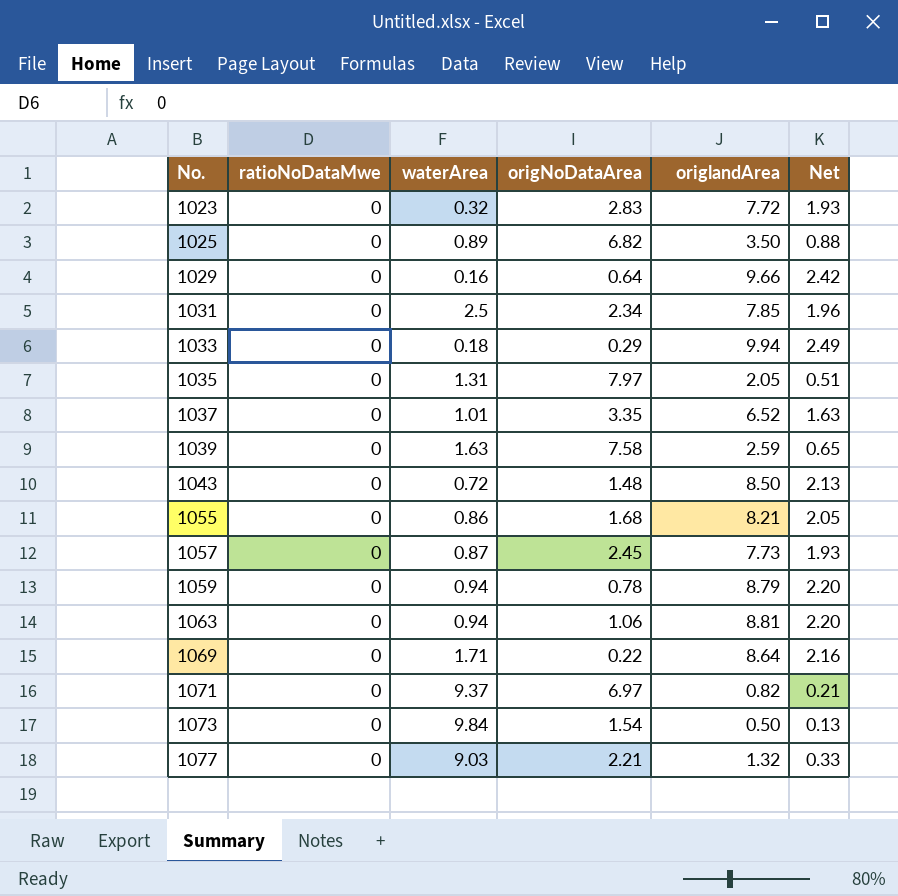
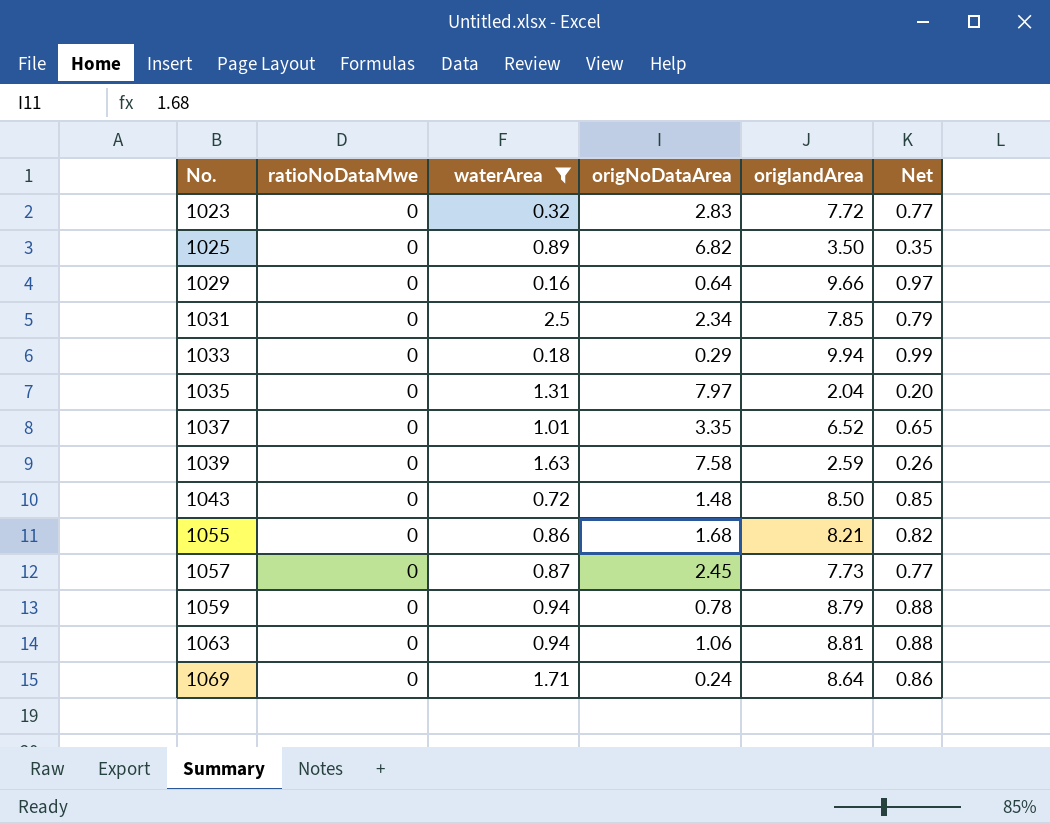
filter: none -> waterArea <= 2.5
column Net | formula: [origlandArea] * 0.25 -> [origlandArea] * 0.1
1035 | origlandArea: 2.05 -> 2.04
1069 | origNoDataArea: 0.22 -> 0.24

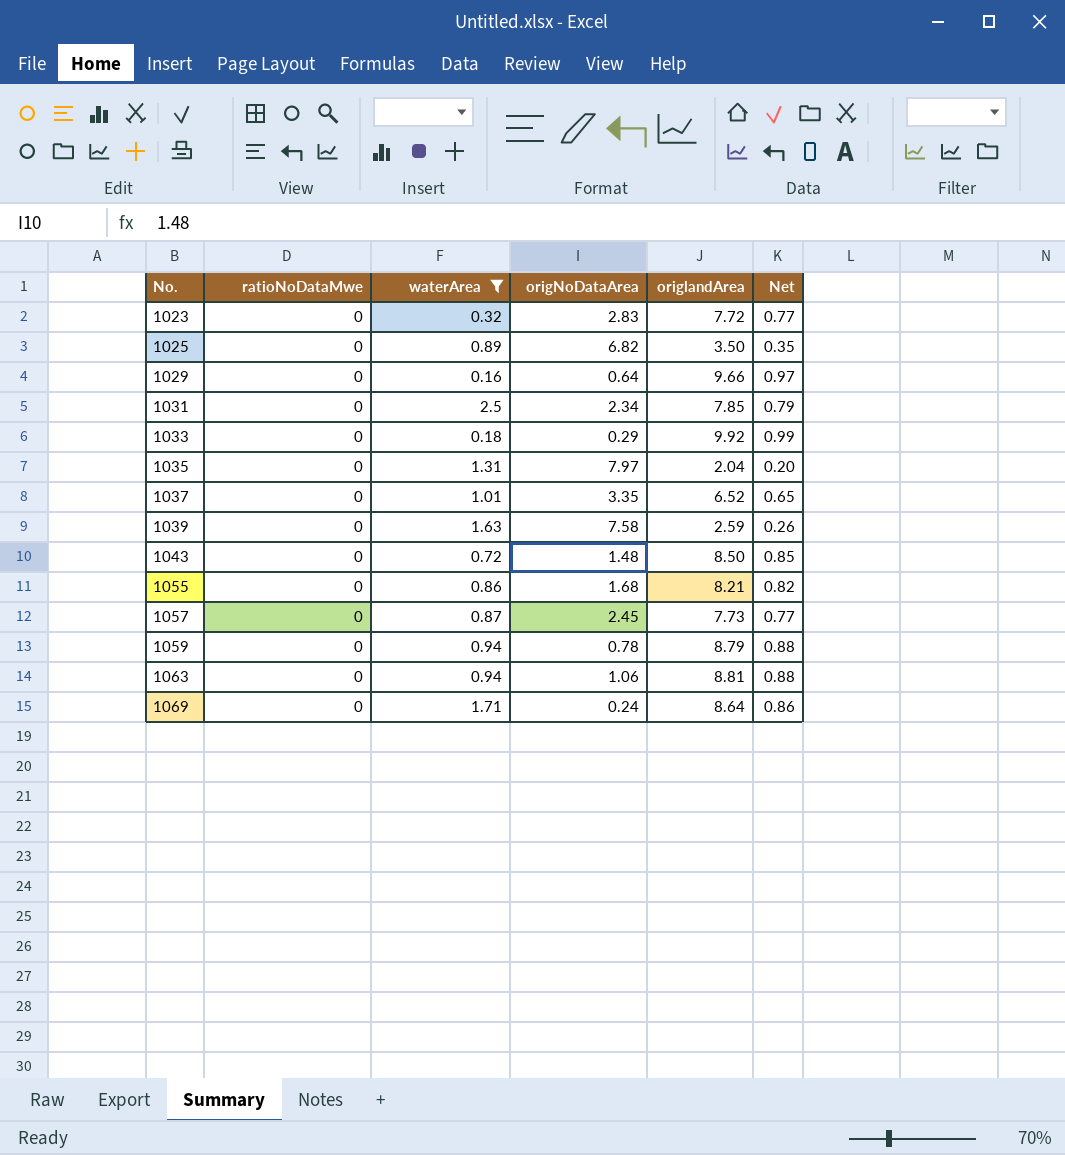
1033 | origlandArea: 9.94 -> 9.92

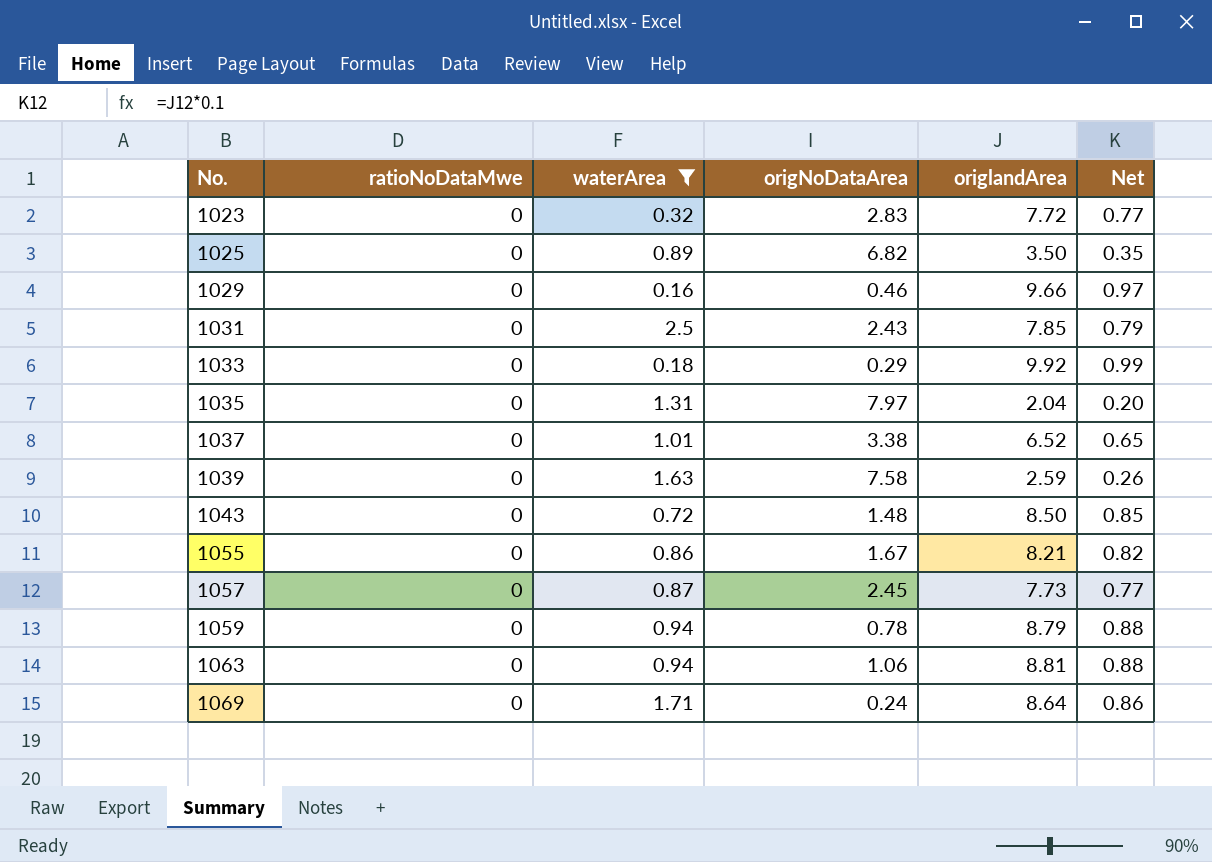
1029 | origNoDataArea: 0.64 -> 0.46
1031 | origNoDataArea: 2.34 -> 2.43
1037 | origNoDataArea: 3.35 -> 3.38
1055 | origNoDataArea: 1.68 -> 1.67

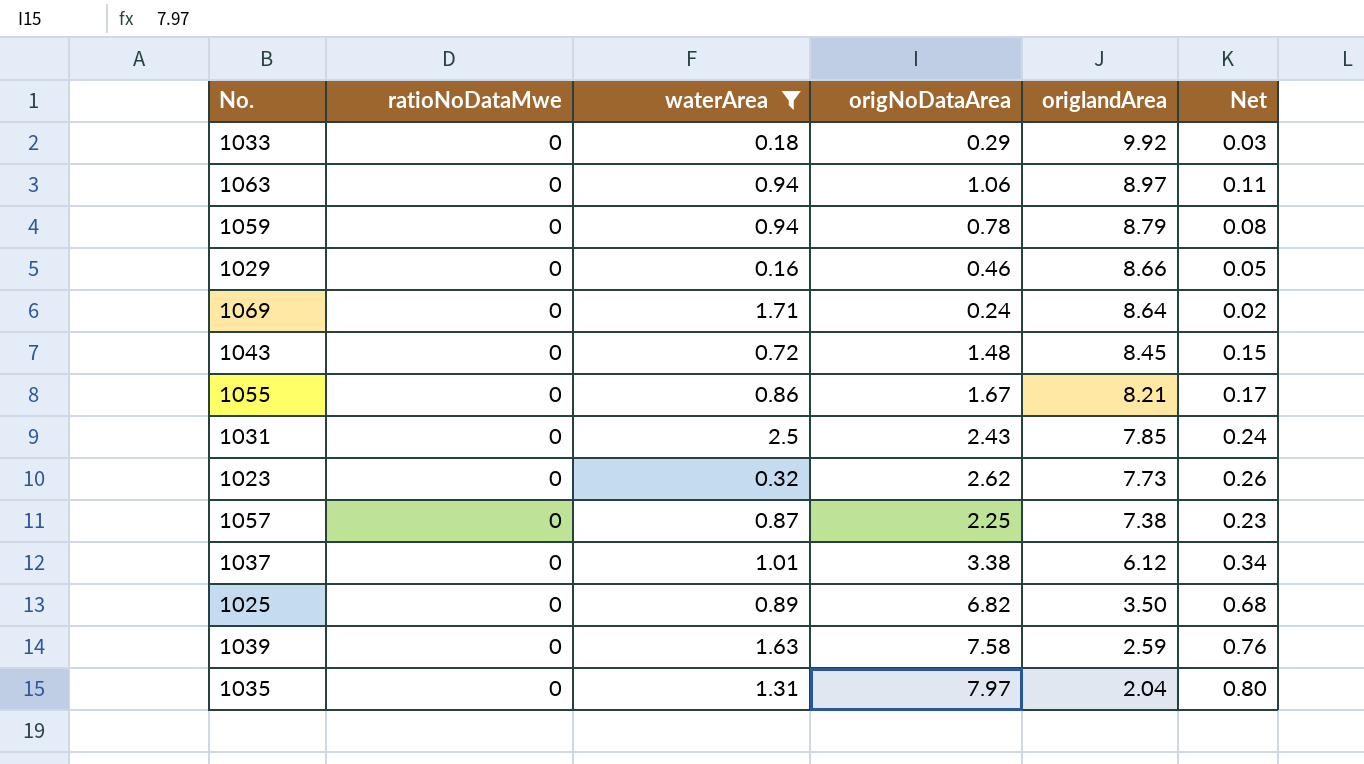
row order: No. ascending -> origlandArea descending
column Net | formula: [origlandArea] * 0.1 -> [origNoDataArea] * 0.1
1063 | origlandArea: 8.81 -> 8.97
1029 | origlandArea: 9.66 -> 8.66
1043 | origlandArea: 8.50 -> 8.45
1023 | origNoDataArea: 2.83 -> 2.62
1023 | origlandArea: 7.72 -> 7.73
1057 | origNoDataArea: 2.45 -> 2.25
1057 | origlandArea: 7.73 -> 7.38
1037 | origlandArea: 6.52 -> 6.12

